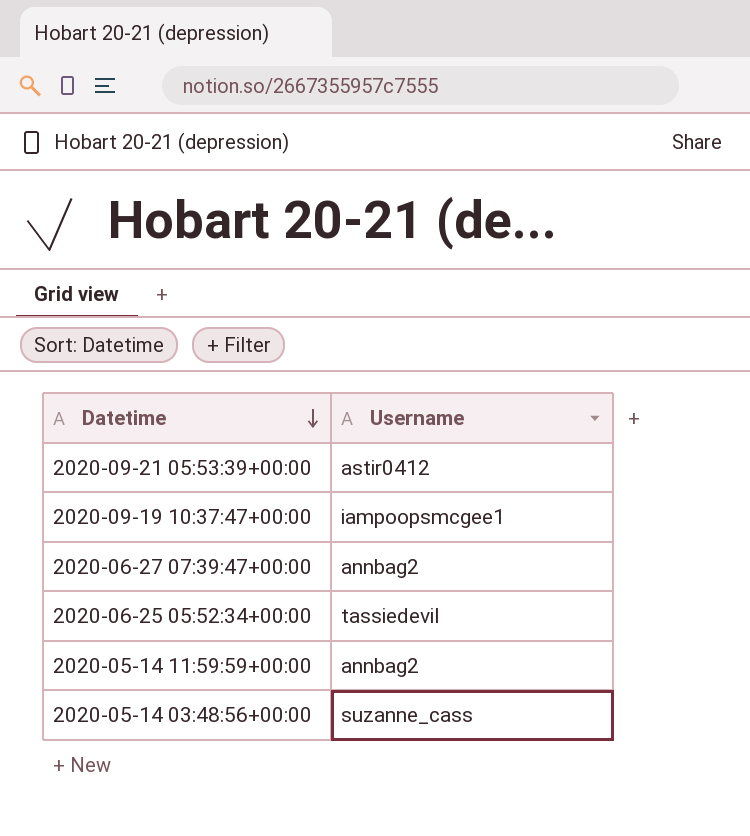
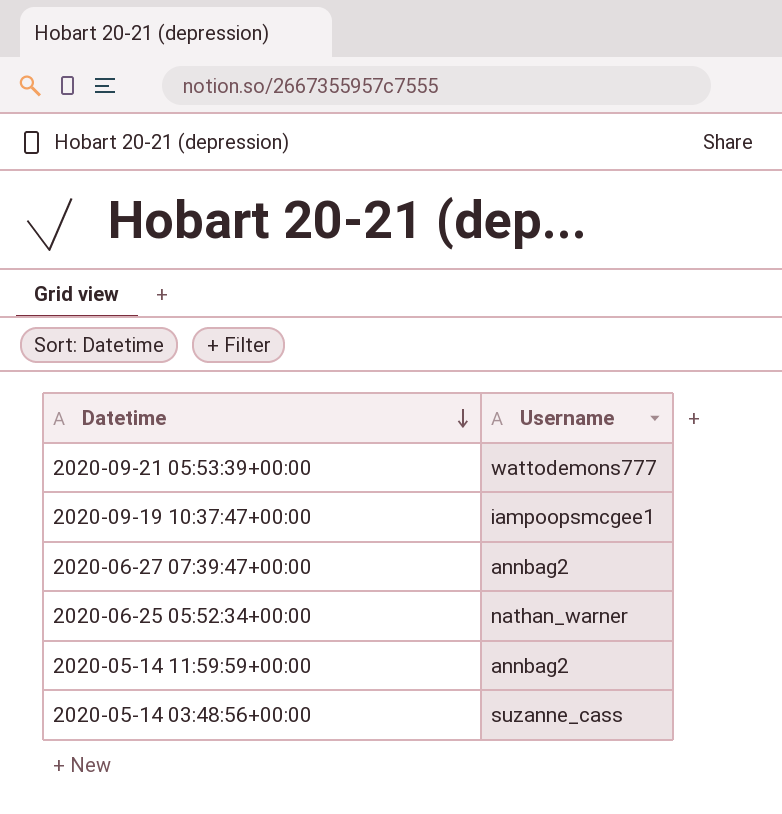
2020-09-21 05:53:39+00:00 | Username: astir0412 -> wattodemons777
2020-06-25 05:52:34+00:00 | Username: tassiedevil -> nathan_warner

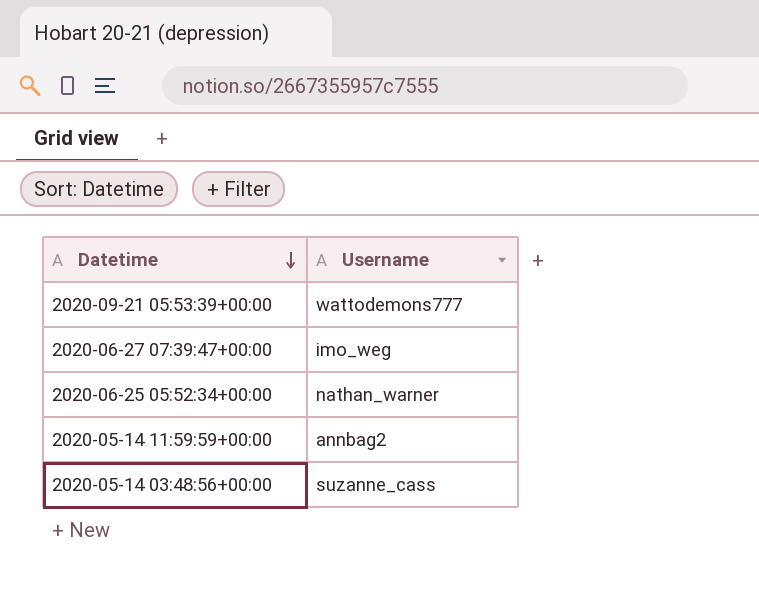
row 2020-09-19 10:37:47+00:00: iampoopsmcgee1 -> none
2020-06-27 07:39:47+00:00 | Username: annbag2 -> imo_weg

